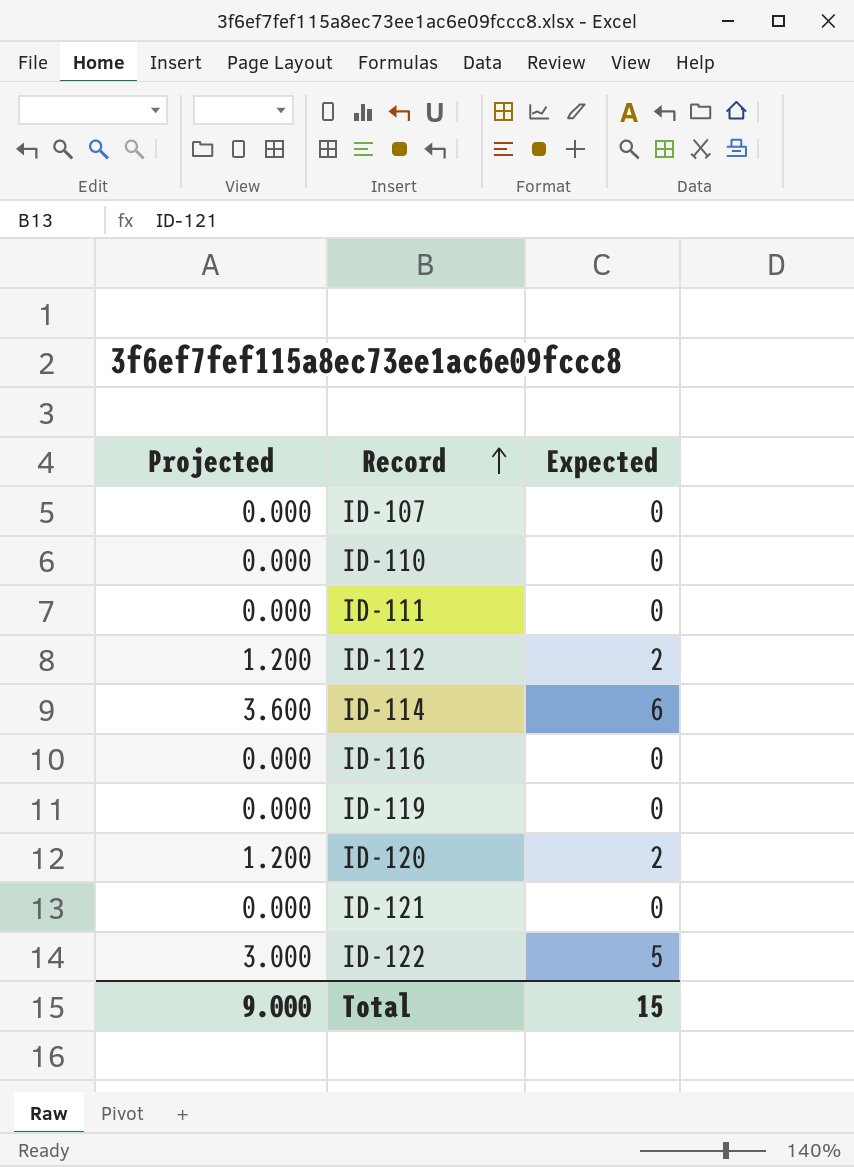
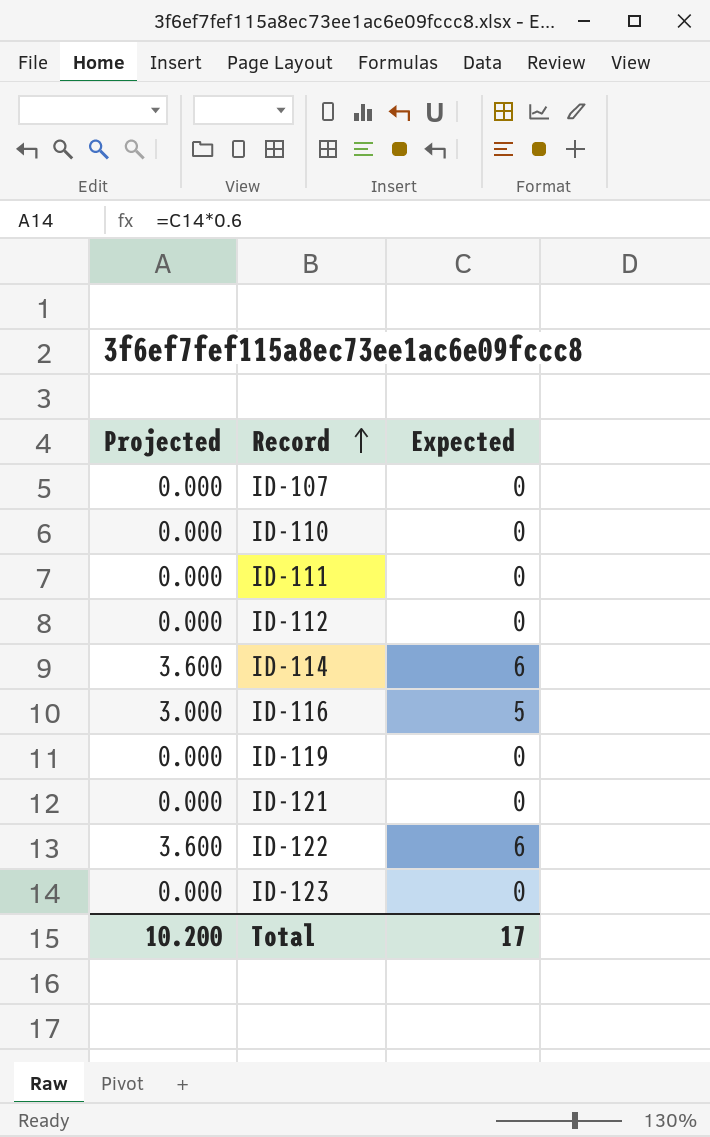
row ID-120: 1.200 | 2 -> none
ID-112 | Projected: 1.200 -> 0.000
ID-112 | Expected: 2 -> 0
ID-116 | Projected: 0.000 -> 3.000
ID-116 | Expected: 0 -> 5
ID-122 | Projected: 3.000 -> 3.600
ID-122 | Expected: 5 -> 6
row ID-123: none -> 0.000 | 0
Total | Projected: 9.000 -> 10.200
Total | Expected: 15 -> 17

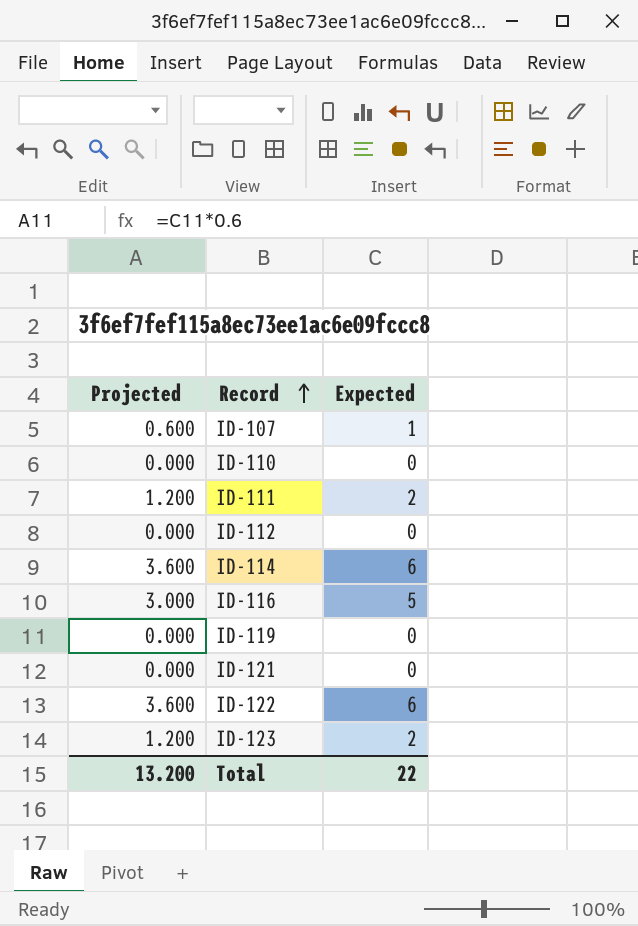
ID-107 | Projected: 0.000 -> 0.600
ID-107 | Expected: 0 -> 1
ID-111 | Projected: 0.000 -> 1.200
ID-111 | Expected: 0 -> 2
ID-123 | Projected: 0.000 -> 1.200
ID-123 | Expected: 0 -> 2
Total | Projected: 10.200 -> 13.200
Total | Expected: 17 -> 22

